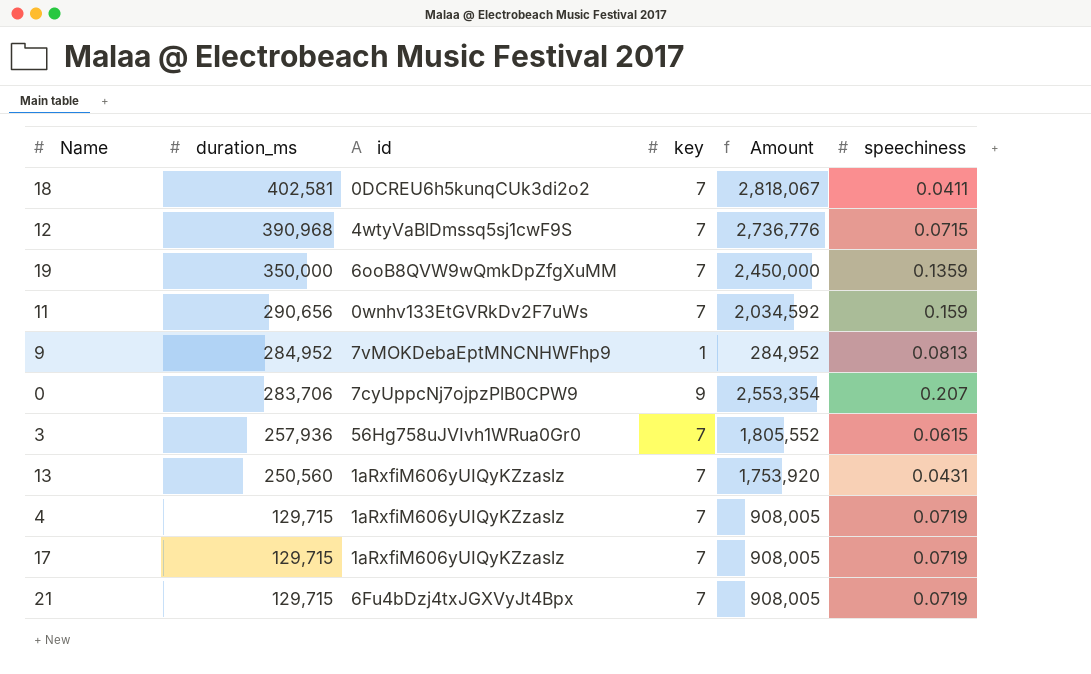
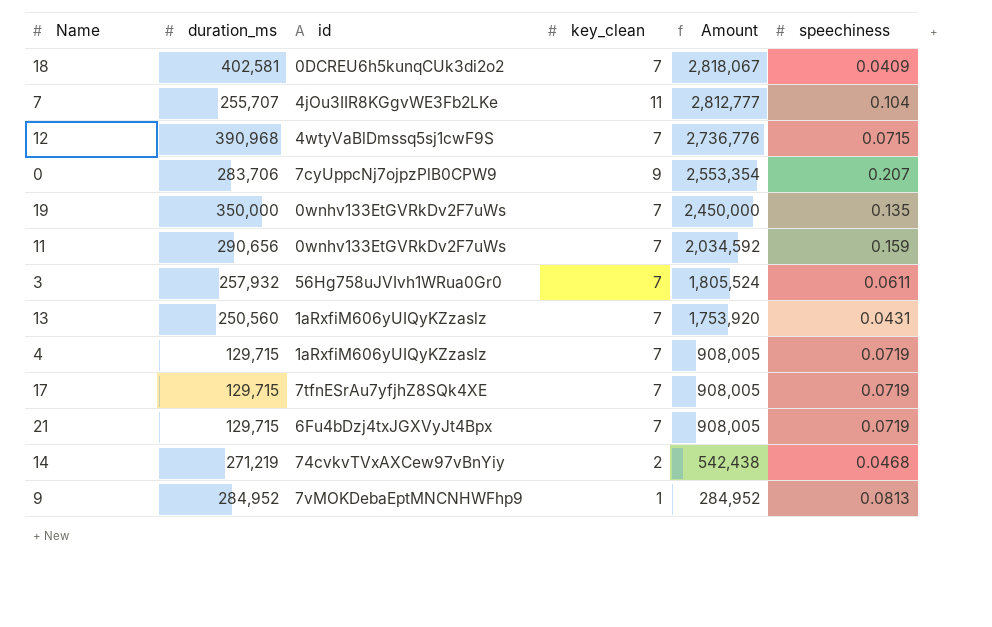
row order: duration_ms descending -> Amount descending
column name: key -> key_clean
18 | speechiness: 0.0411 -> 0.0409
row 7: none -> 255,707 | 4jOu3IIR8KGgvWE3Fb2LKe | 11 | 2,812,777 | 0.104
19 | id: 6ooB8QVW9wQmkDpZfgXuMM -> 0wnhv133EtGVRkDv2F7uWs
19 | speechiness: 0.1359 -> 0.135
3 | duration_ms: 257,936 -> 257,932
3 | Amount: 1,805,552 -> 1,805,524
3 | speechiness: 0.0615 -> 0.0611
17 | id: 1aRxfiM606yUIQyKZzaslz -> 7tfnESrAu7yfjhZ8SQk4XE
row 14: none -> 271,219 | 74cvkvTVxAXCew97vBnYiy | 2 | 542,438 | 0.0468

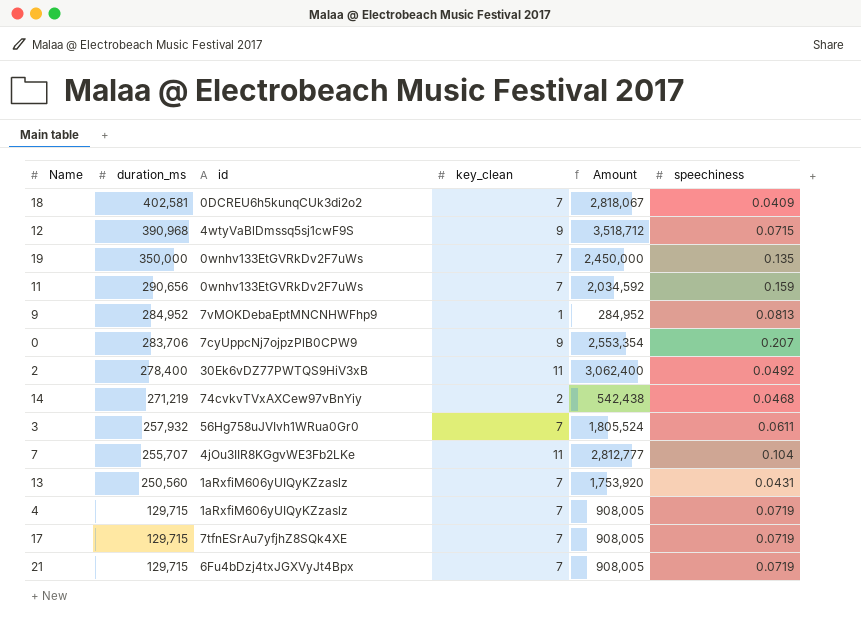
row order: Amount descending -> duration_ms descending
12 | key_clean: 7 -> 9
12 | Amount: 2,736,776 -> 3,518,712
row 2: none -> 278,400 | 30Ek6vDZ77PWTQS9HiV3xB | 11 | 3,062,400 | 0.0492

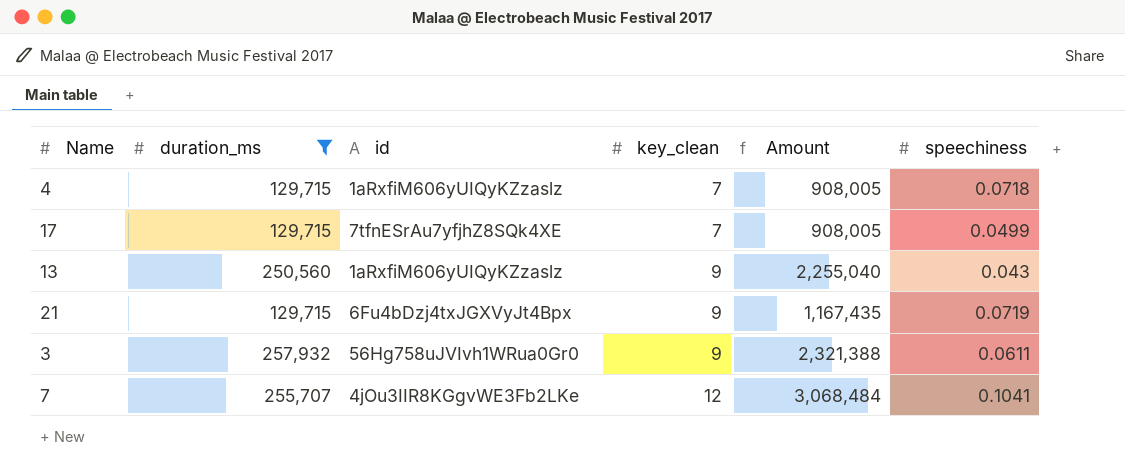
filter: none -> duration_ms <= 257,932
row order: duration_ms descending -> key_clean ascending
4 | speechiness: 0.0719 -> 0.0718
17 | speechiness: 0.0719 -> 0.0499
13 | key_clean: 7 -> 9
13 | Amount: 1,753,920 -> 2,255,040
13 | speechiness: 0.0431 -> 0.043
21 | key_clean: 7 -> 9
21 | Amount: 908,005 -> 1,167,435
3 | key_clean: 7 -> 9
3 | Amount: 1,805,524 -> 2,321,388
7 | key_clean: 11 -> 12
7 | Amount: 2,812,777 -> 3,068,484
7 | speechiness: 0.104 -> 0.1041

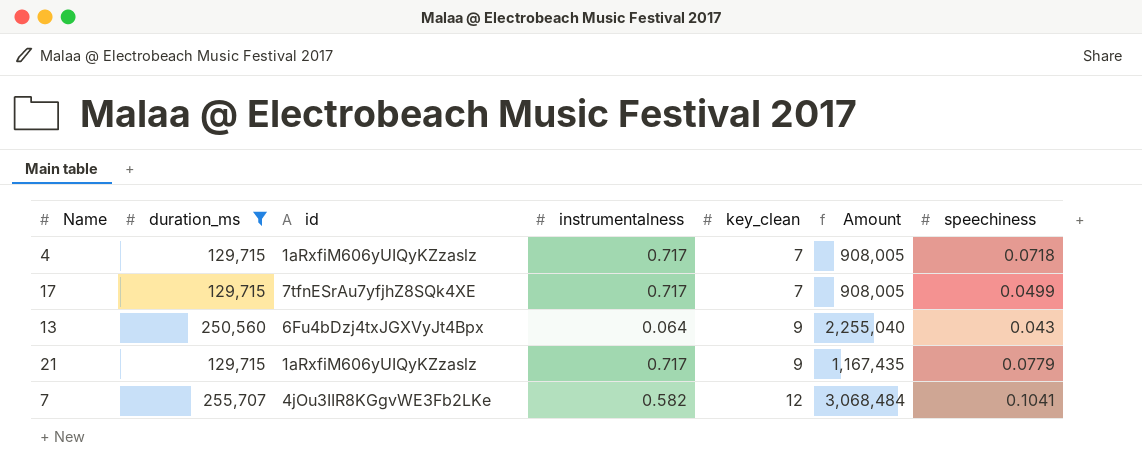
column instrumentalness | position: none -> 4
row 3: 257,932 | 56Hg758uJVIvh1WRua0Gr0 | 9 | 2,321,388 | 0.0611 -> none
13 | id: 1aRxfiM606yUIQyKZzaslz -> 6Fu4bDzj4txJGXVyJt4Bpx
21 | id: 6Fu4bDzj4txJGXVyJt4Bpx -> 1aRxfiM606yUIQyKZzaslz
21 | speechiness: 0.0719 -> 0.0779

